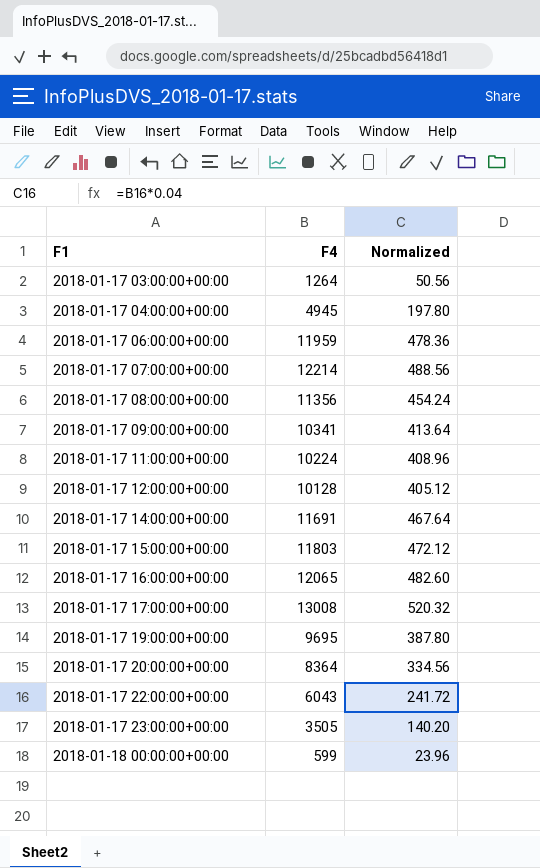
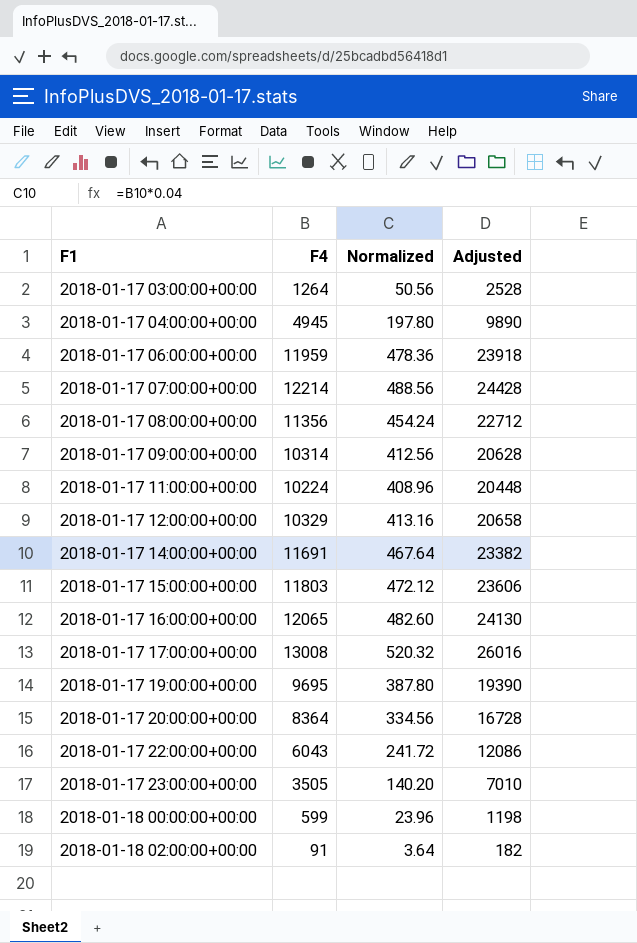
column Adjusted | formula: none -> [F4] * 2
2018-01-17 09:00:00+00:00 | F4: 10341 -> 10314
2018-01-17 09:00:00+00:00 | Normalized: 413.64 -> 412.56
2018-01-17 12:00:00+00:00 | F4: 10128 -> 10329
2018-01-17 12:00:00+00:00 | Normalized: 405.12 -> 413.16
row 2018-01-18 02:00:00+00:00: none -> 91 | 3.64 | 182

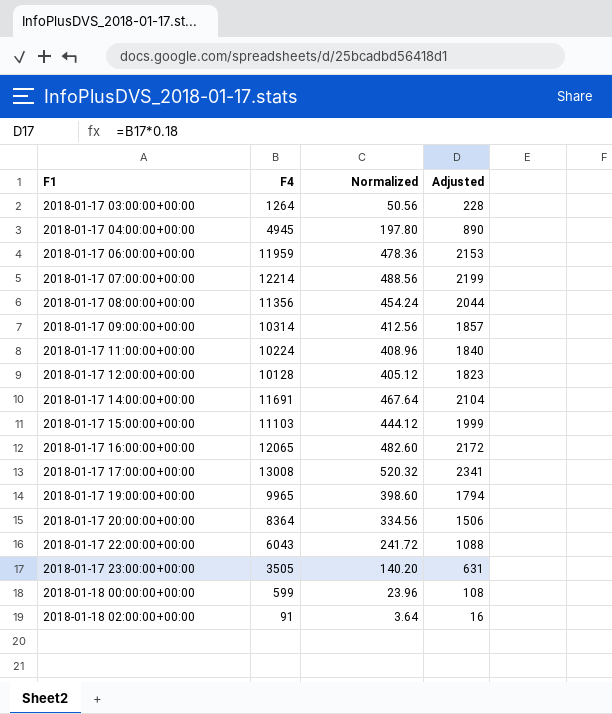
column Adjusted | formula: [F4] * 2 -> [F4] * 0.18
2018-01-17 12:00:00+00:00 | F4: 10329 -> 10128
2018-01-17 12:00:00+00:00 | Normalized: 413.16 -> 405.12
2018-01-17 15:00:00+00:00 | F4: 11803 -> 11103
2018-01-17 15:00:00+00:00 | Normalized: 472.12 -> 444.12
2018-01-17 19:00:00+00:00 | F4: 9695 -> 9965
2018-01-17 19:00:00+00:00 | Normalized: 387.80 -> 398.60

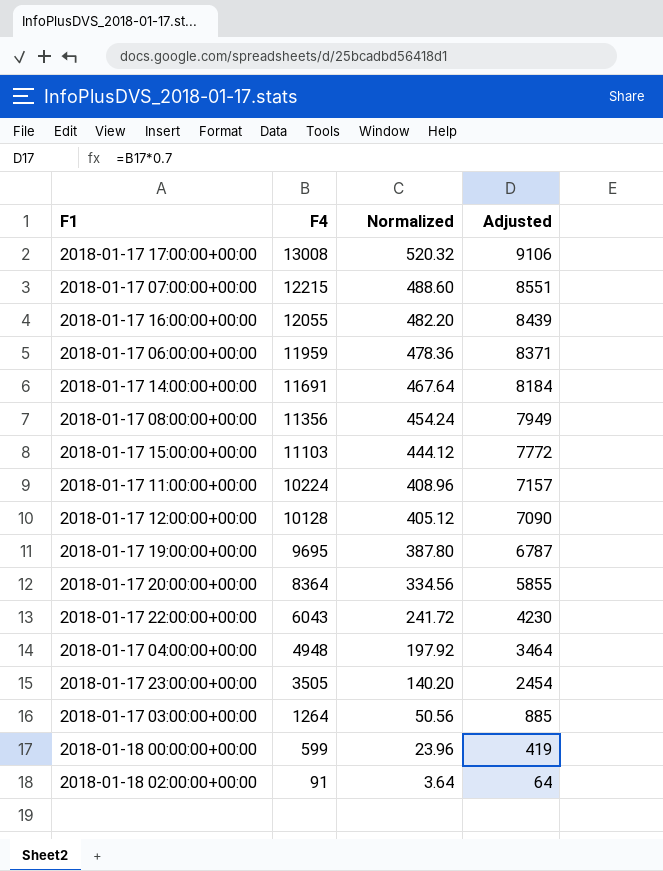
row order: F1 ascending -> F4 descending
column Adjusted | formula: [F4] * 0.18 -> [F4] * 0.7
row 2018-01-17 09:00:00+00:00: 10314 | 412.56 | 1857 -> none
2018-01-17 07:00:00+00:00 | F4: 12214 -> 12215
2018-01-17 07:00:00+00:00 | Normalized: 488.56 -> 488.60
2018-01-17 16:00:00+00:00 | F4: 12065 -> 12055
2018-01-17 16:00:00+00:00 | Normalized: 482.60 -> 482.20
2018-01-17 19:00:00+00:00 | F4: 9965 -> 9695
2018-01-17 19:00:00+00:00 | Normalized: 398.60 -> 387.80
2018-01-17 04:00:00+00:00 | F4: 4945 -> 4948
2018-01-17 04:00:00+00:00 | Normalized: 197.80 -> 197.92

